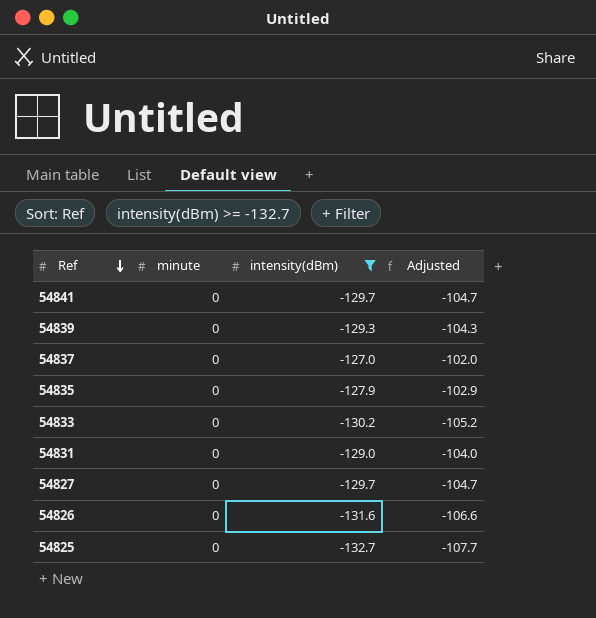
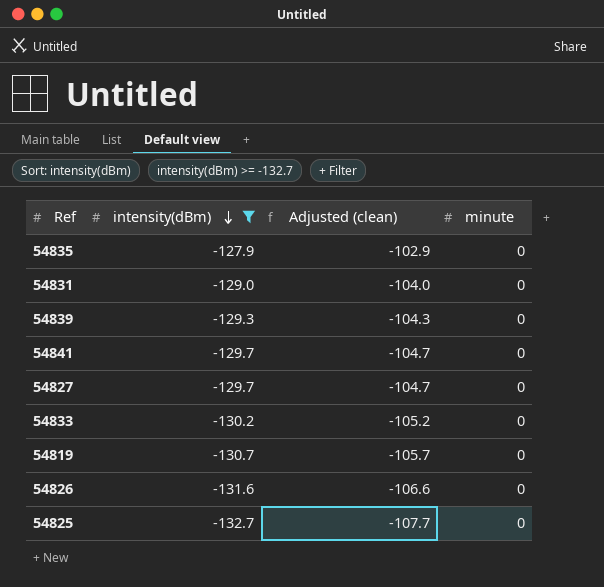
row order: Ref descending -> intensity(dBm) descending
column name: Adjusted -> Adjusted (clean)
column minute | position: 2 -> 4
row 54837: 0 | -127.0 | -102.0 -> none
row 54819: none -> -130.7 | -105.7 | 0

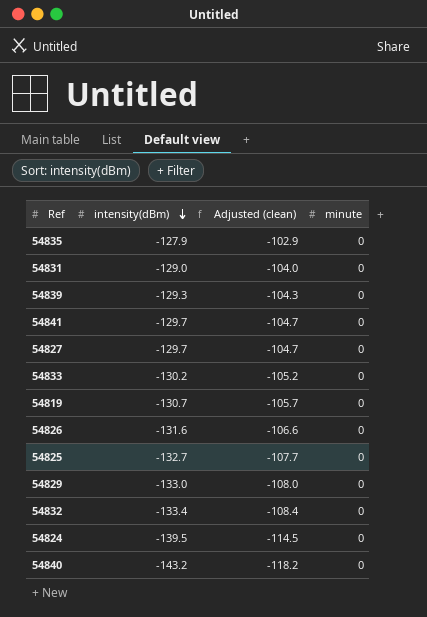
filter: intensity(dBm) >= -132.7 -> none

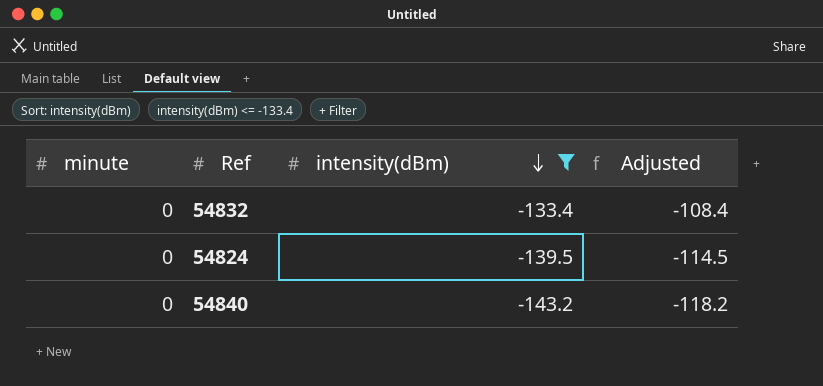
filter: none -> intensity(dBm) <= -133.4
column minute | position: 4 -> 1
column name: Adjusted (clean) -> Adjusted

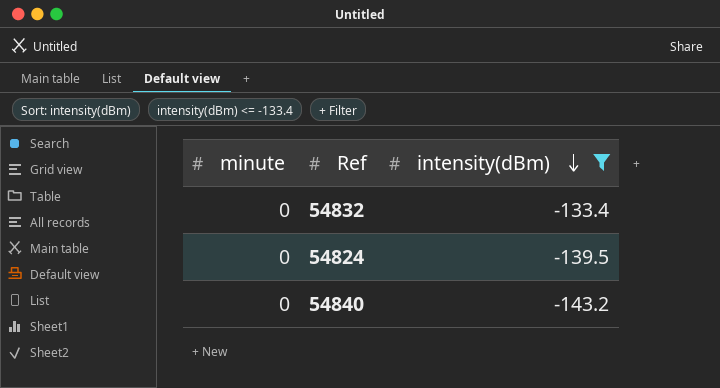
column Adjusted | formula: [intensity(dBm)] + 25 -> none

